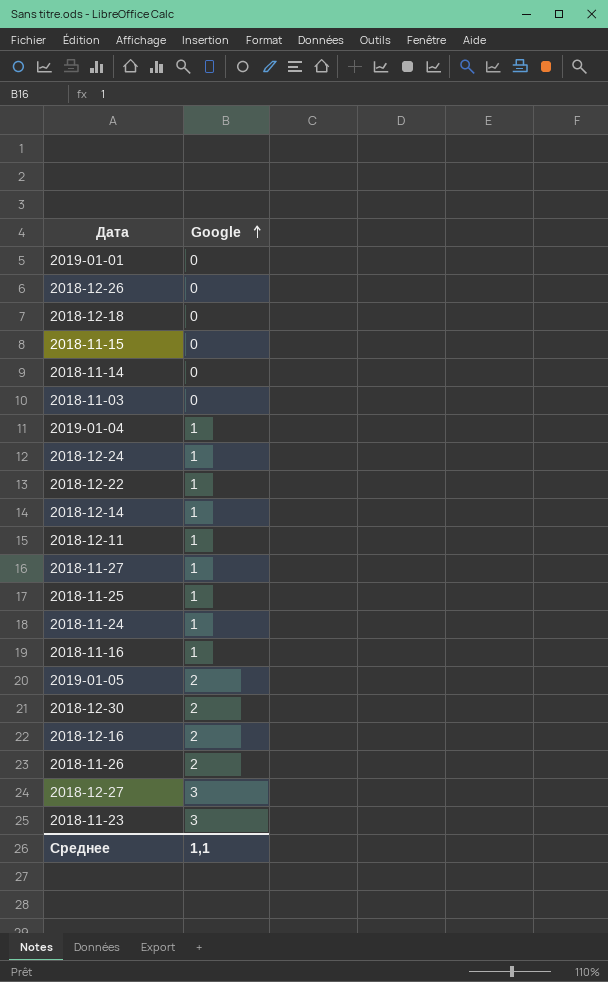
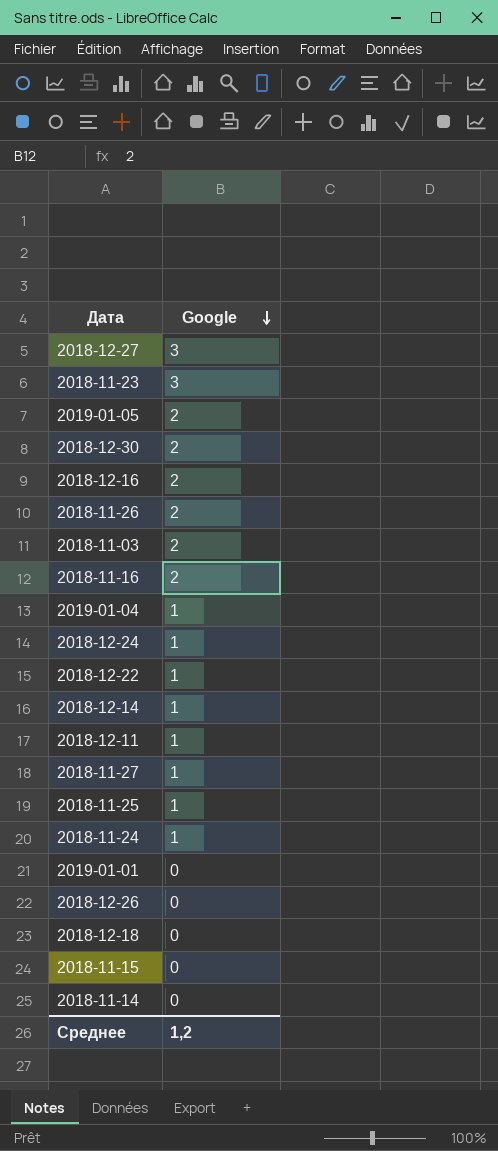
row order: Google ascending -> Google descending
2018-11-03 | Google: 0 -> 2
2018-11-16 | Google: 1 -> 2
Среднее | Google: 1,1 -> 1,2

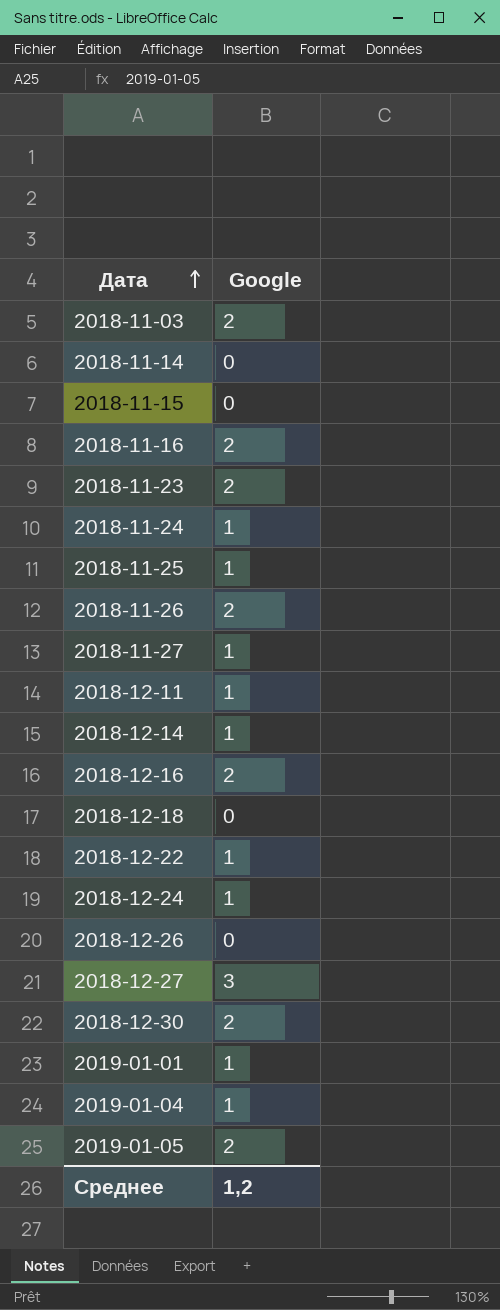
row order: Google descending -> Дата ascending
2018-11-23 | Google: 3 -> 2
2019-01-01 | Google: 0 -> 1

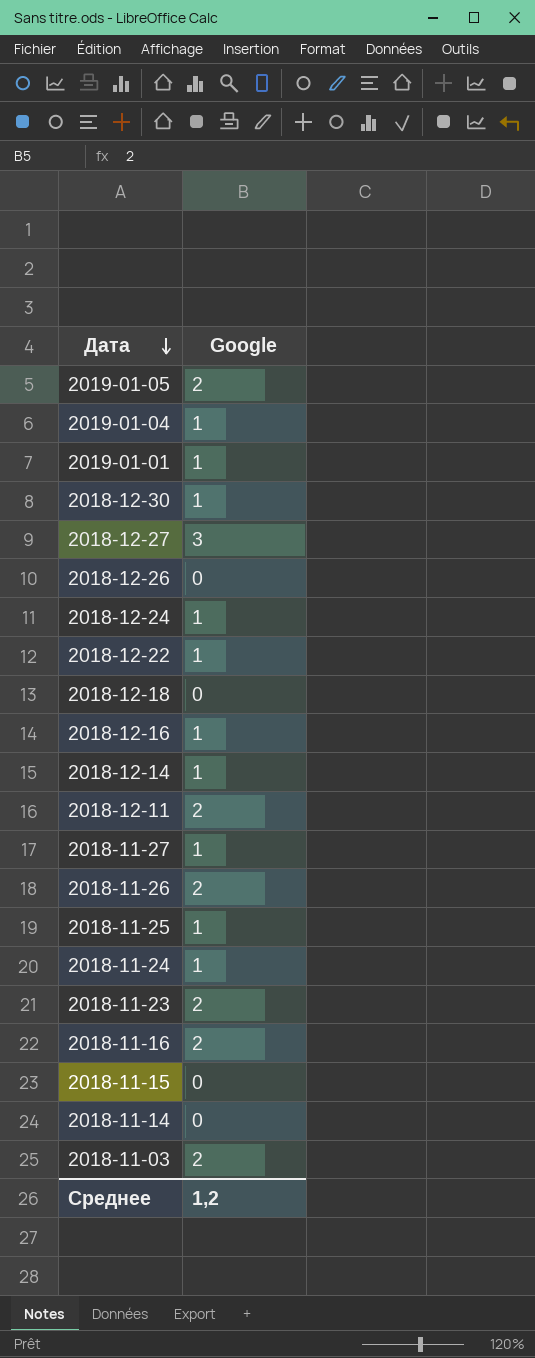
row order: Дата ascending -> Дата descending
2018-12-30 | Google: 2 -> 1
2018-12-16 | Google: 2 -> 1
2018-12-11 | Google: 1 -> 2

